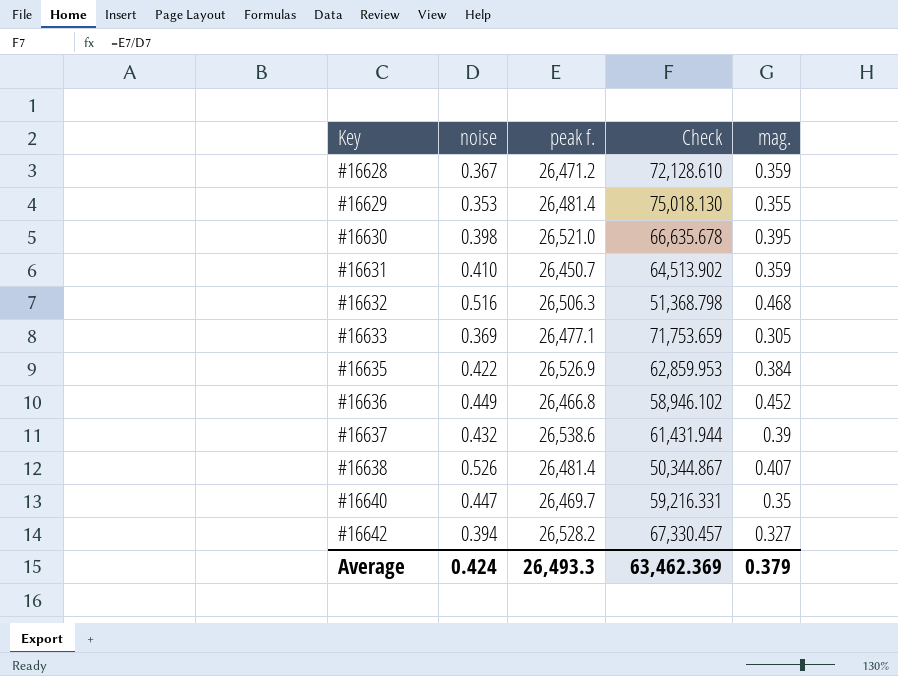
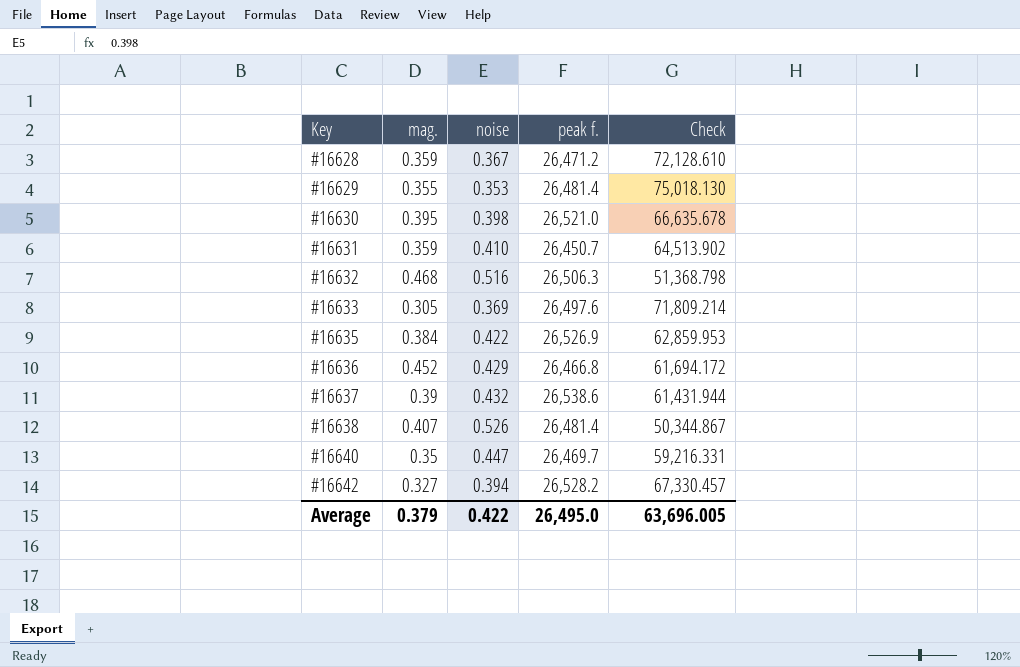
column mag. | position: 5 -> 2
#16633 | peak f.: 26,477.1 -> 26,497.6
#16633 | Check: 71,753.659 -> 71,809.214
#16636 | noise: 0.449 -> 0.429
#16636 | Check: 58,946.102 -> 61,694.172
Average | noise: 0.424 -> 0.422
Average | peak f.: 26,493.3 -> 26,495.0
Average | Check: 63,462.369 -> 63,696.005

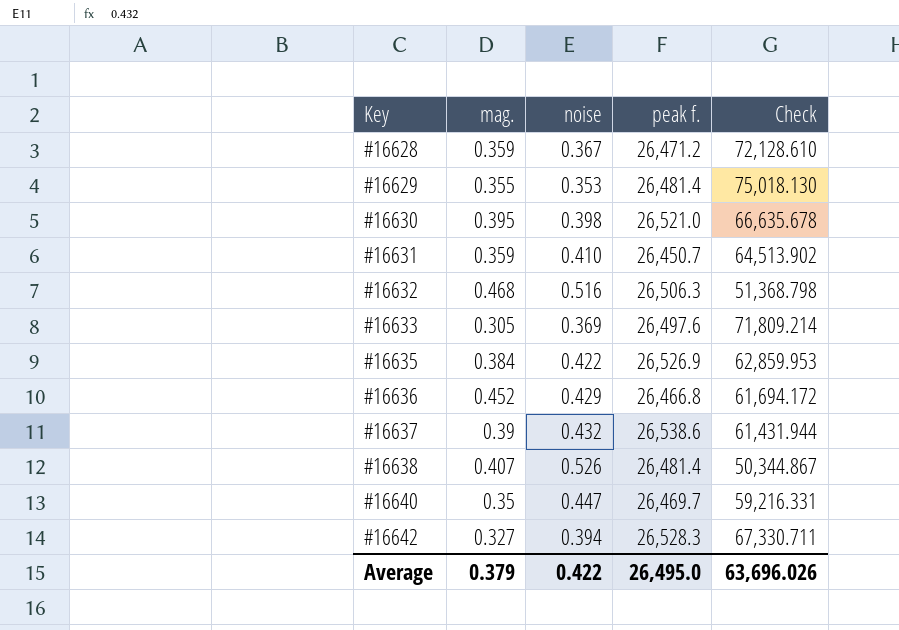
#16642 | peak f.: 26,528.2 -> 26,528.3
#16642 | Check: 67,330.457 -> 67,330.711
Average | Check: 63,696.005 -> 63,696.026

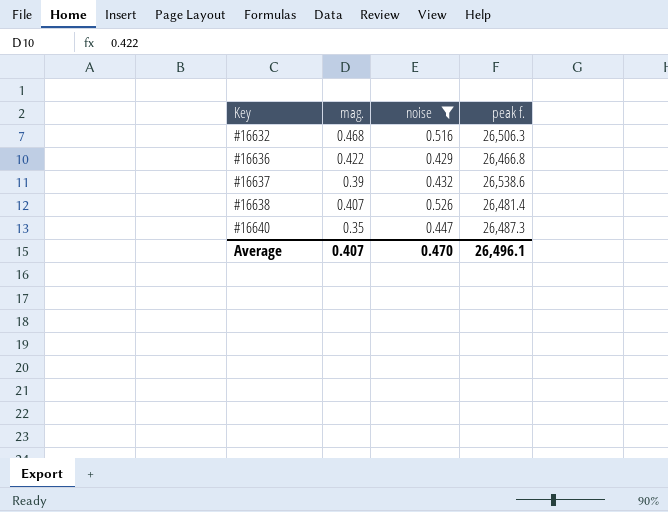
filter: none -> noise >= 0.429
column Check | formula: [peak f.] / [noise] -> none
#16636 | mag.: 0.452 -> 0.422
#16640 | peak f.: 26,469.7 -> 26,487.3
Average | mag.: 0.379 -> 0.407
Average | noise: 0.422 -> 0.470
Average | peak f.: 26,495.0 -> 26,496.1

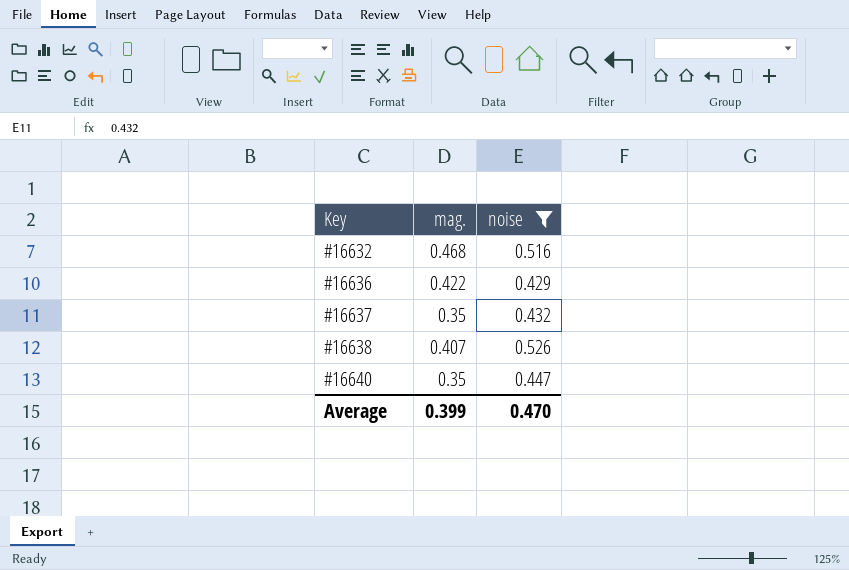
column peak f. | position: 4 -> none
#16637 | mag.: 0.39 -> 0.35
Average | mag.: 0.407 -> 0.399

